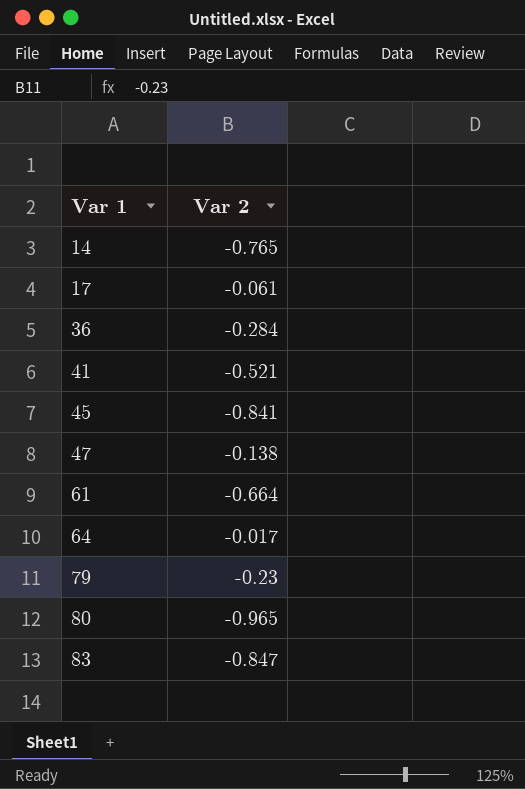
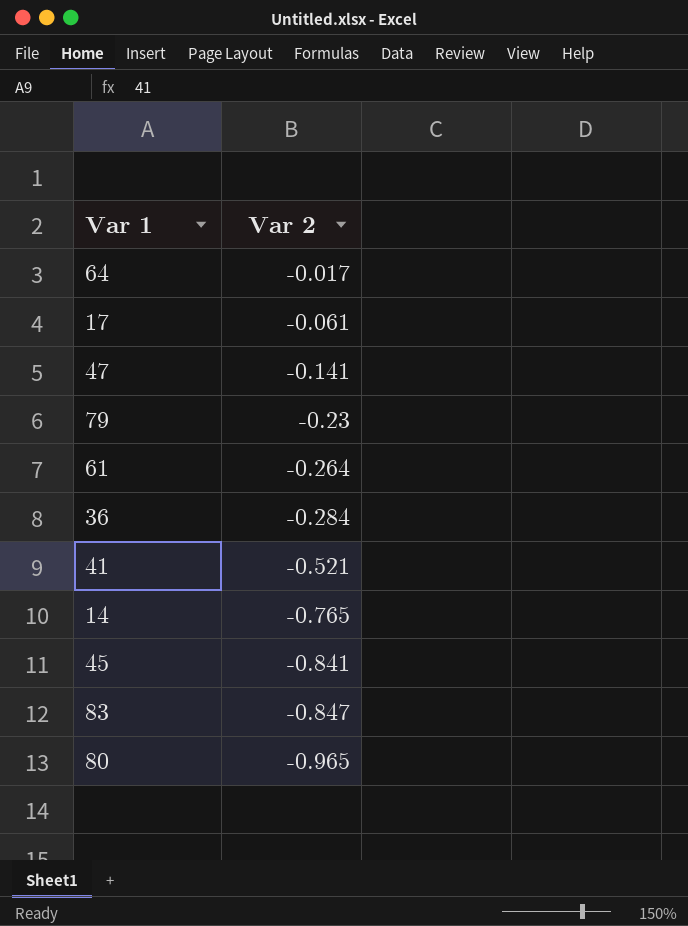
row order: Var 1 ascending -> Var 2 descending
47 | Var 2: -0.138 -> -0.141
61 | Var 2: -0.664 -> -0.264

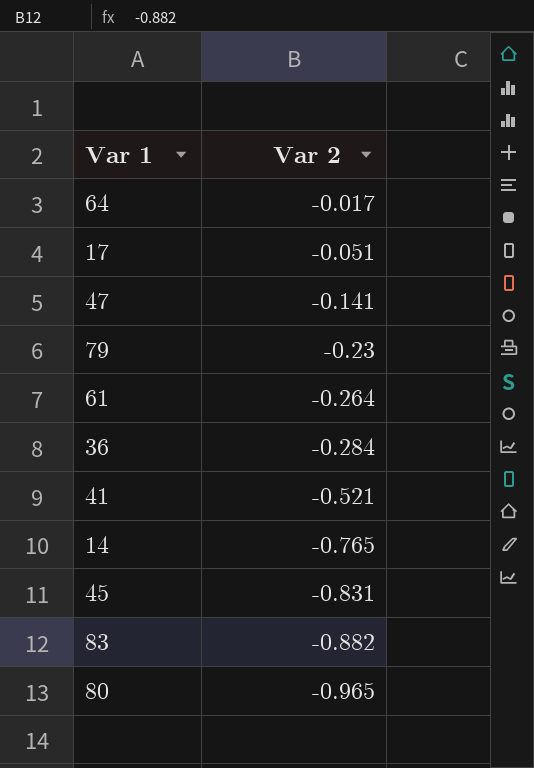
17 | Var 2: -0.061 -> -0.051
45 | Var 2: -0.841 -> -0.831
83 | Var 2: -0.847 -> -0.882

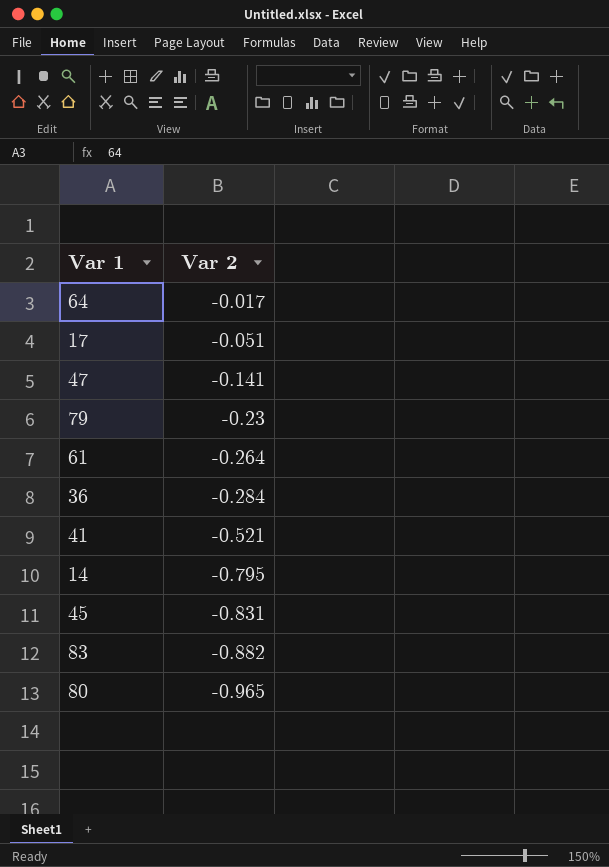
14 | Var 2: -0.765 -> -0.795

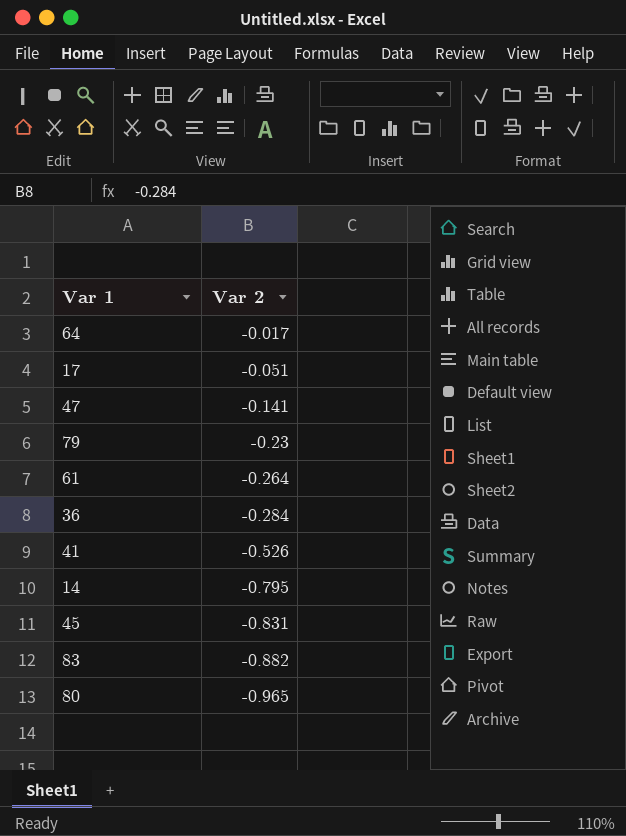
41 | Var 2: -0.521 -> -0.526

